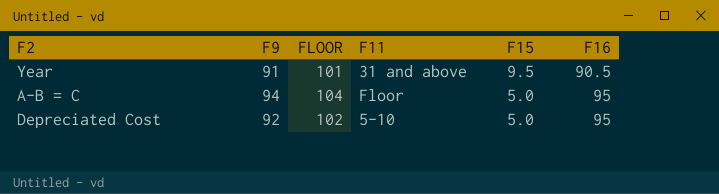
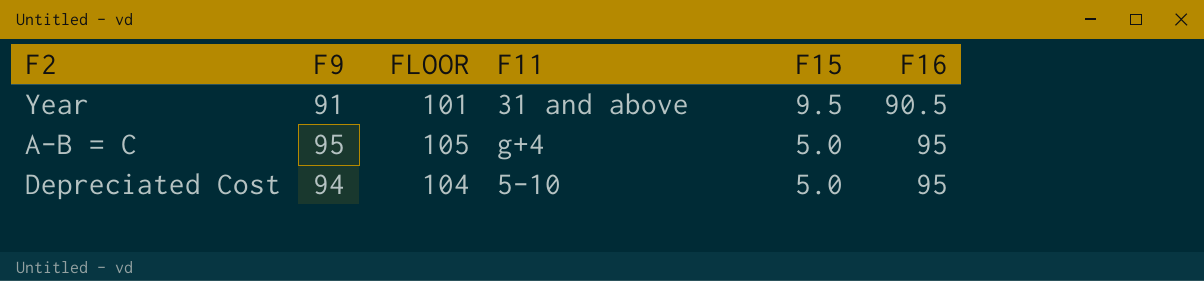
A-B = C | F9: 94 -> 95
A-B = C | FLOOR: 104 -> 105
A-B = C | F11: Floor -> g+4
Depreciated Cost | F9: 92 -> 94
Depreciated Cost | FLOOR: 102 -> 104

